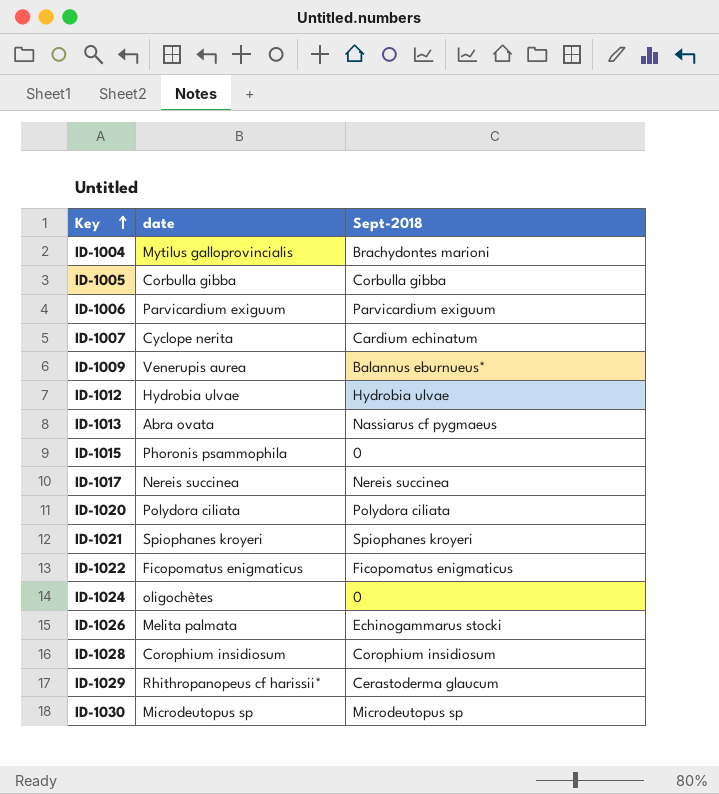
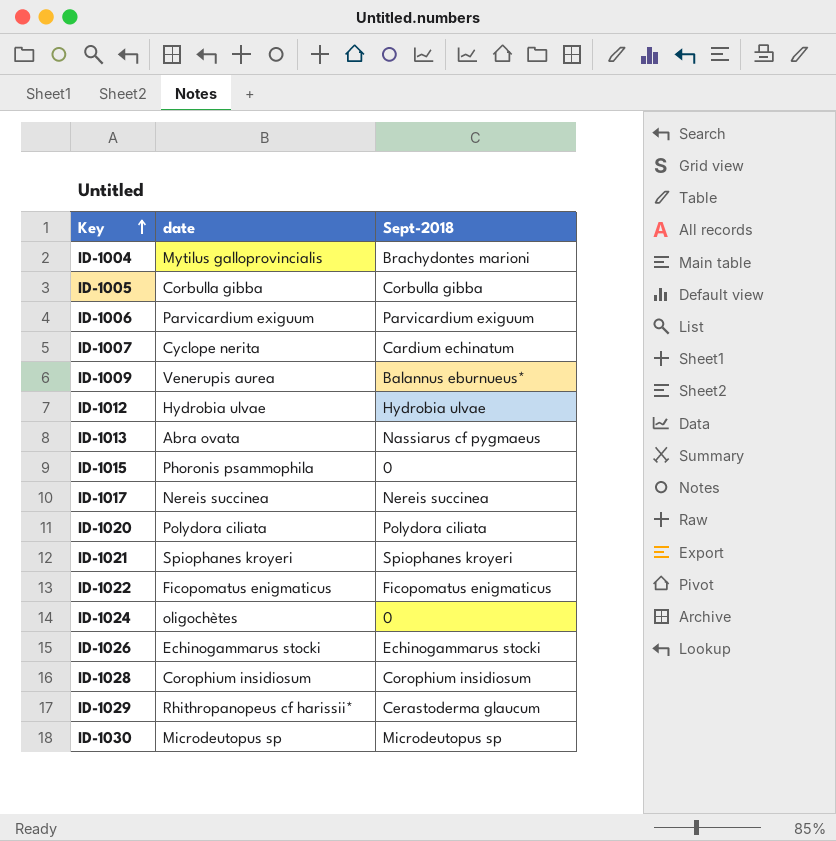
ID-1026 | date: Melita palmata -> Echinogammarus stocki

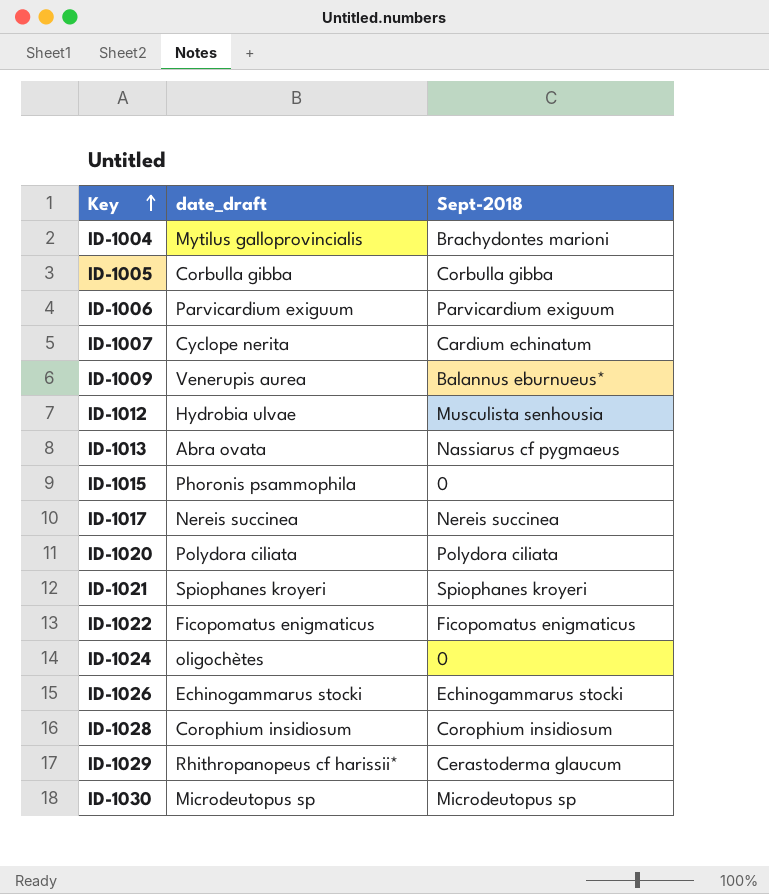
column name: date -> date_draft
ID-1012 | Sept-2018: Hydrobia ulvae -> Musculista senhousia

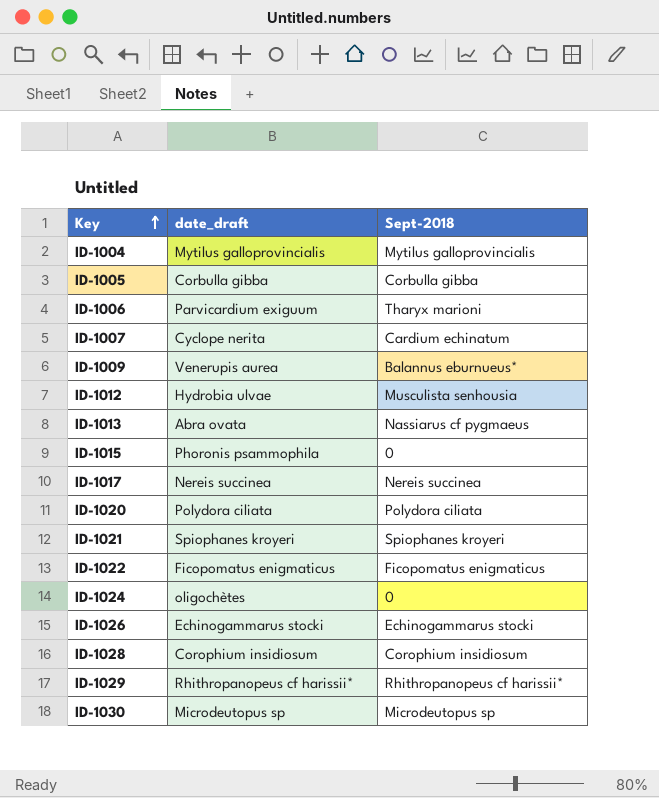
ID-1004 | Sept-2018: Brachydontes marioni -> Mytilus galloprovincialis
ID-1006 | Sept-2018: Parvicardium exiguum -> Tharyx marioni
ID-1029 | Sept-2018: Cerastoderma glaucum -> Rhithropanopeus cf harissii*

